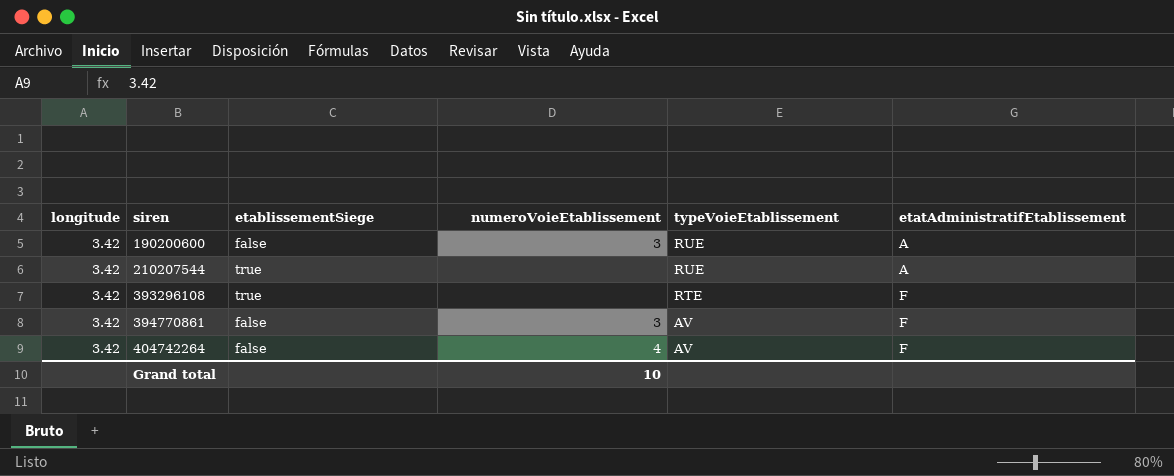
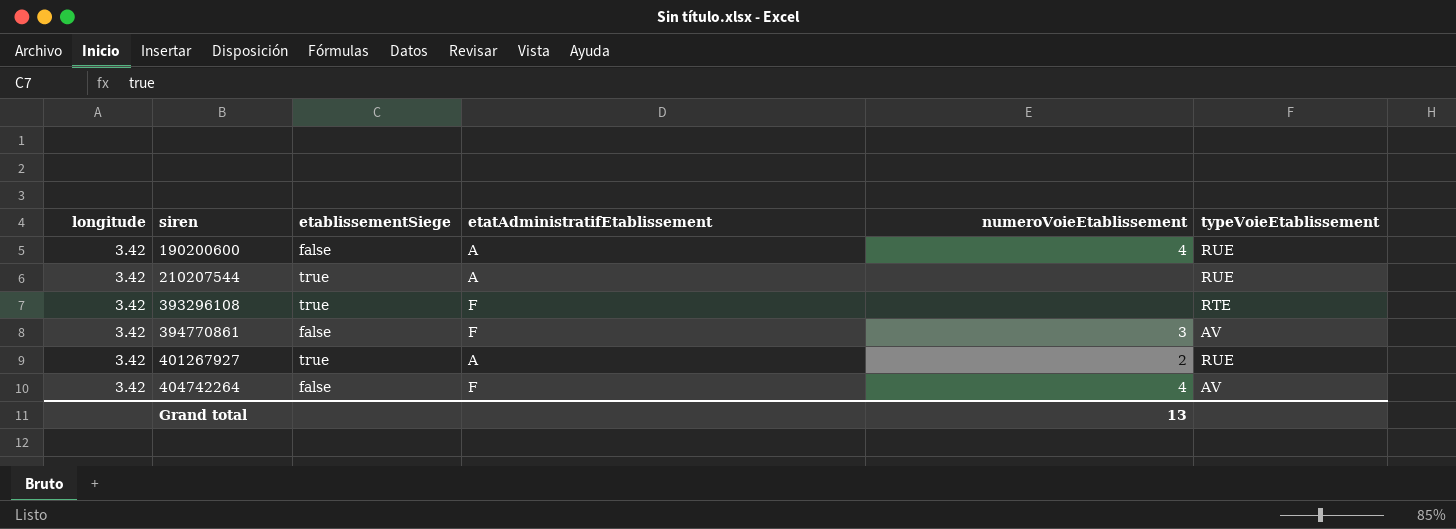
column etatAdministratifEtablissement | position: 6 -> 4
190200600 | numeroVoieEtablissement: 3 -> 4
row 401267927: none -> 3.42 | true | A | 2 | RUE
Grand total | numeroVoieEtablissement: 10 -> 13

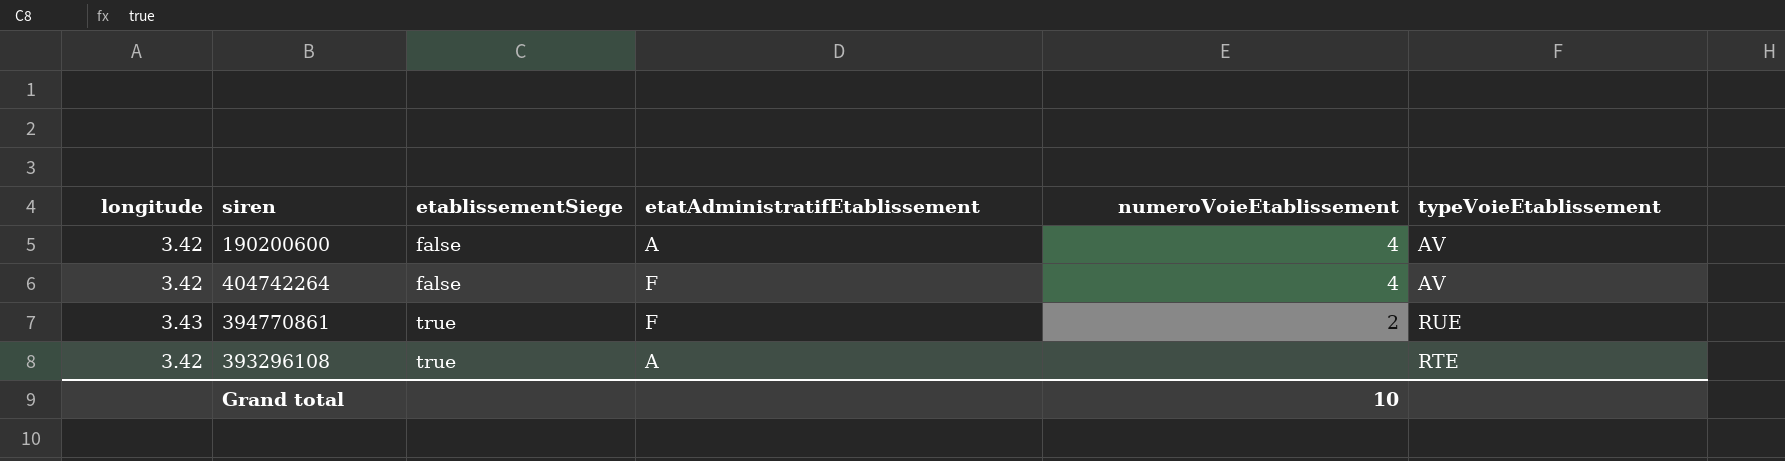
row order: siren ascending -> etablissementSiege ascending
row 210207544: 3.42 | true | A | none | RUE -> none
row 401267927: 3.42 | true | A | 2 | RUE -> none
190200600 | typeVoieEtablissement: RUE -> AV
394770861 | longitude: 3.42 -> 3.43
394770861 | etablissementSiege: false -> true
394770861 | numeroVoieEtablissement: 3 -> 2
394770861 | typeVoieEtablissement: AV -> RUE
393296108 | etatAdministratifEtablissement: F -> A
Grand total | numeroVoieEtablissement: 13 -> 10

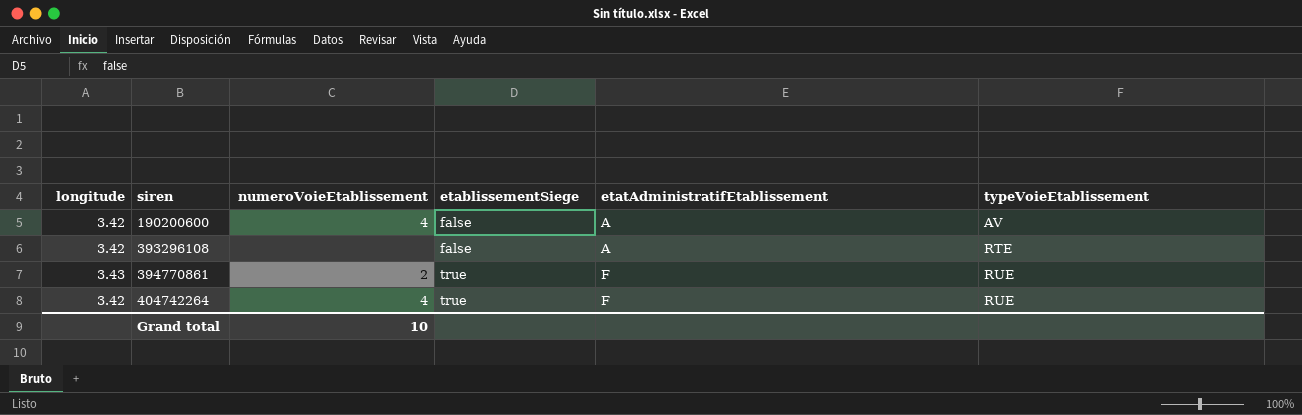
row order: etablissementSiege ascending -> siren ascending
column numeroVoieEtablissement | position: 5 -> 3
393296108 | etablissementSiege: true -> false
404742264 | etablissementSiege: false -> true
404742264 | typeVoieEtablissement: AV -> RUE

